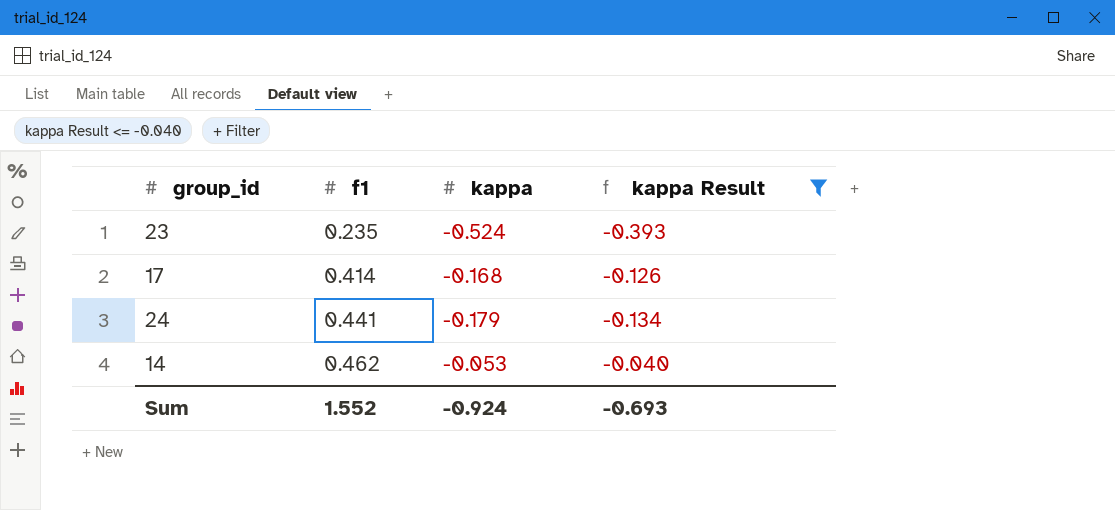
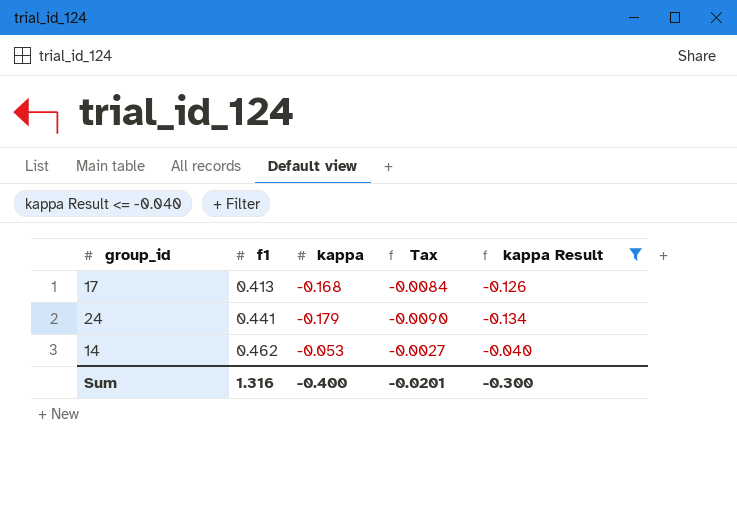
column Tax | formula: none -> [kappa] * 0.05
row 23: 0.235 | -0.524 | -0.393 -> none
17 | f1: 0.414 -> 0.413
Sum | f1: 1.552 -> 1.316
Sum | kappa: -0.924 -> -0.400
Sum | kappa Result: -0.693 -> -0.300

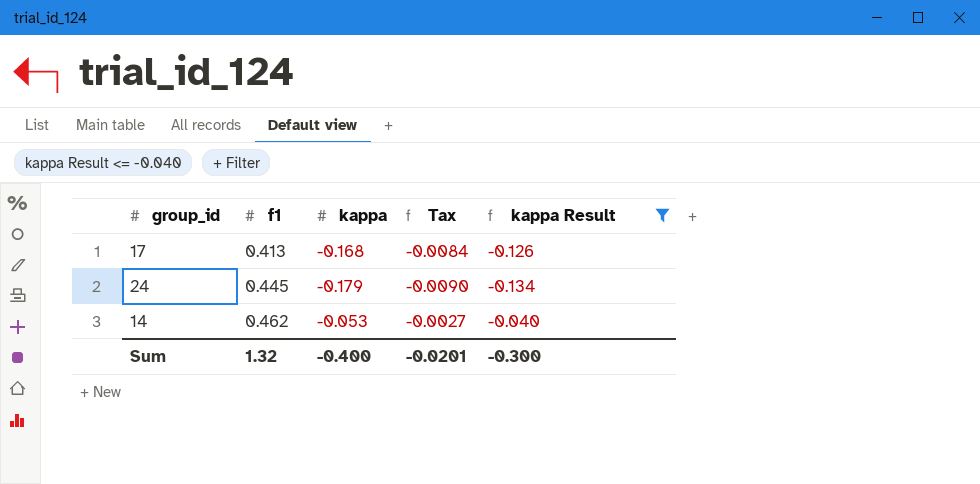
24 | f1: 0.441 -> 0.445
Sum | f1: 1.316 -> 1.32

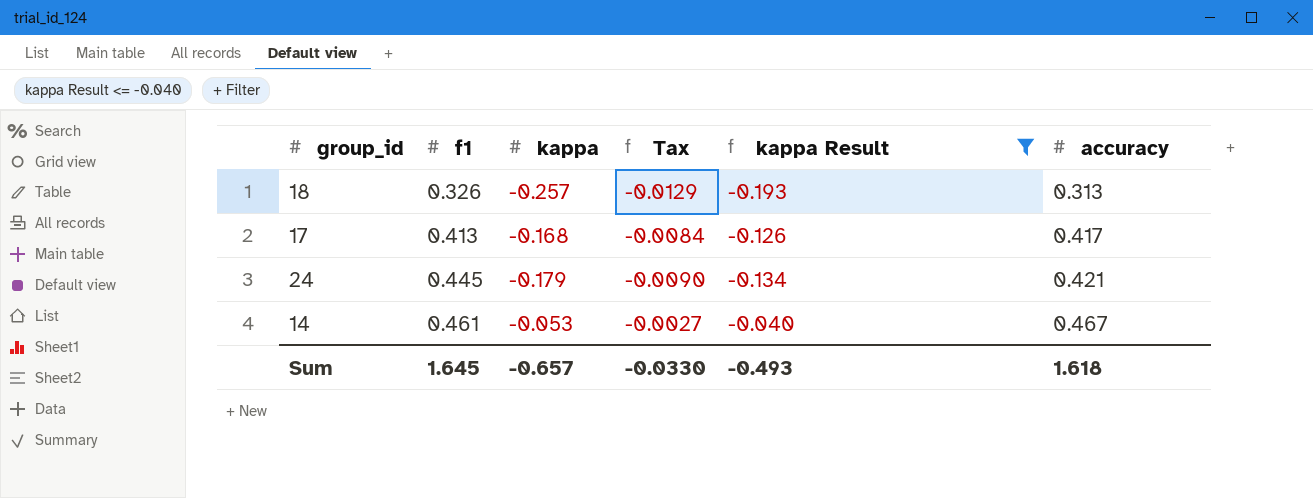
column accuracy | position: none -> 6
row 18: none -> 0.326 | -0.257 | -0.0129 | -0.193 | 0.313
14 | f1: 0.462 -> 0.461
Sum | f1: 1.32 -> 1.645
Sum | kappa: -0.400 -> -0.657
Sum | Tax: -0.0201 -> -0.0330
Sum | kappa Result: -0.300 -> -0.493

